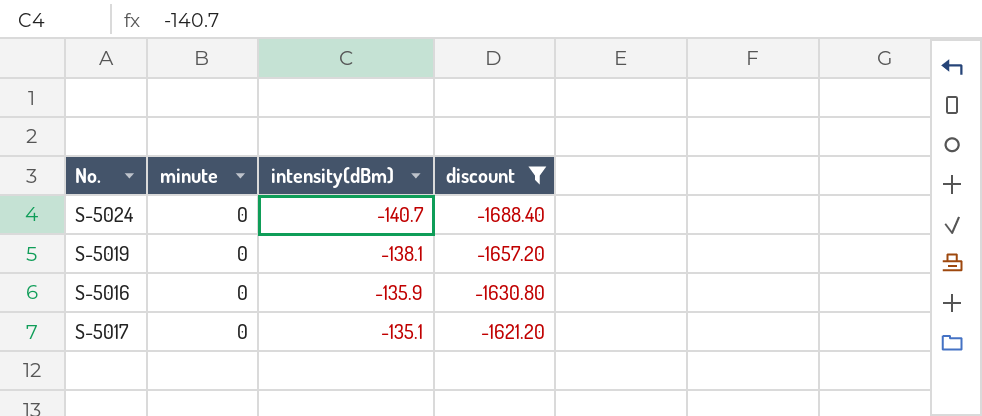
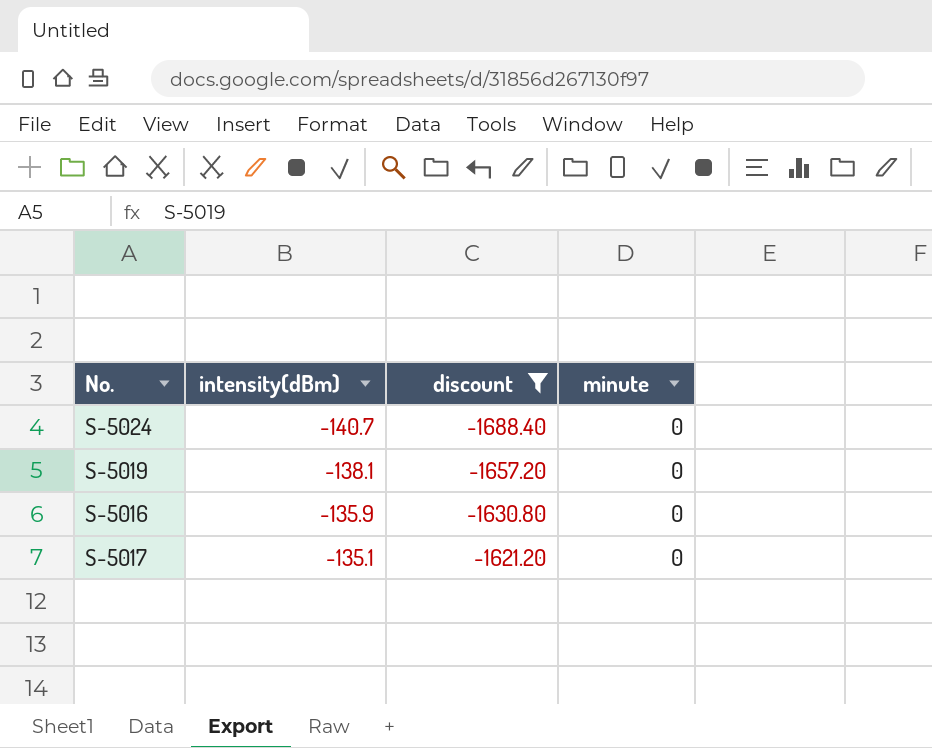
column minute | position: 2 -> 4

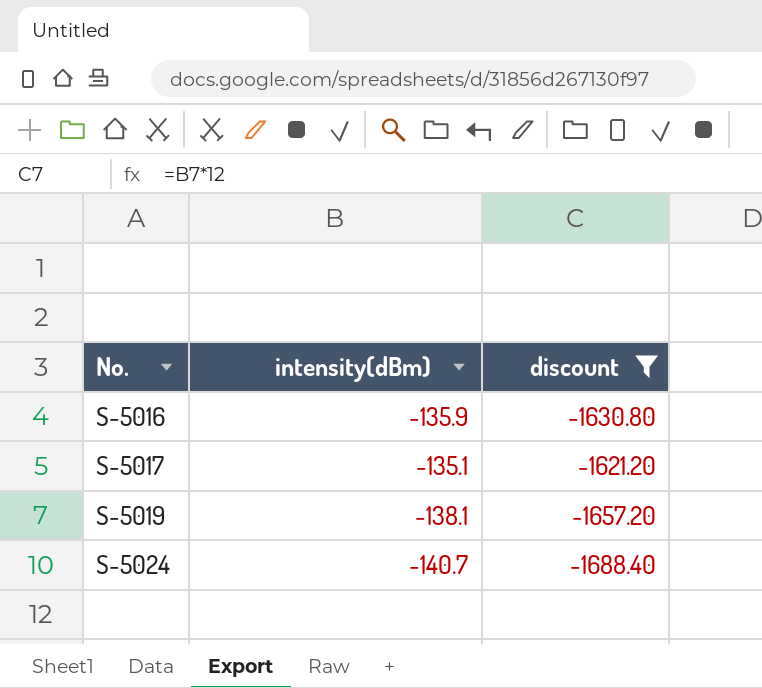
row order: intensity(dBm) ascending -> No. ascending
column minute | position: 4 -> none

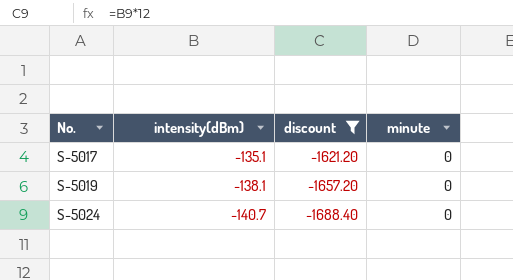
column minute | position: none -> 4
row S-5016: -135.9 | -1630.80 -> none

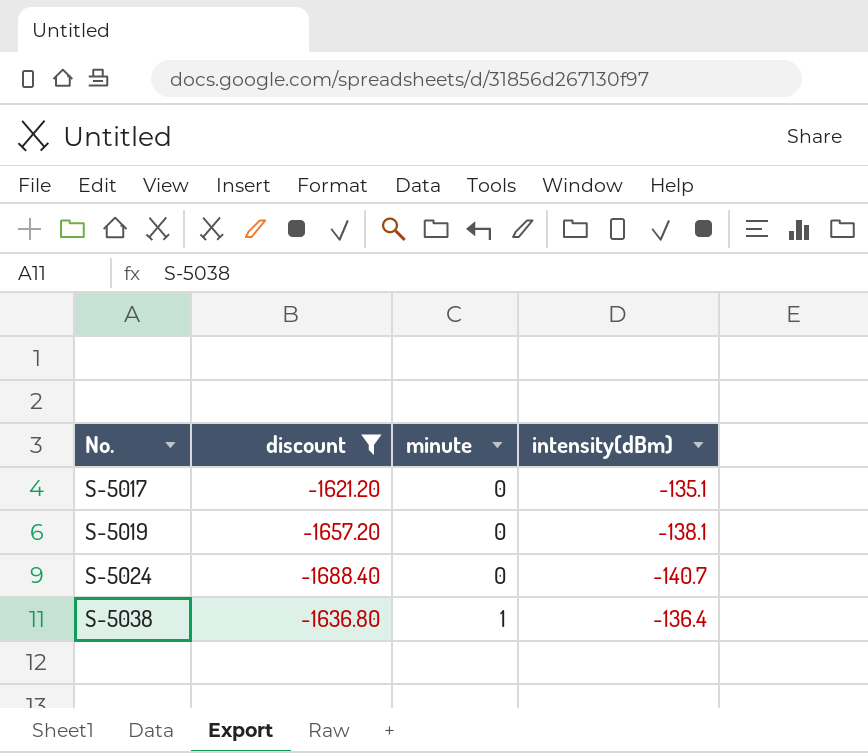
column intensity(dBm) | position: 2 -> 4
row S-5038: none -> -1636.80 | 1 | -136.4

